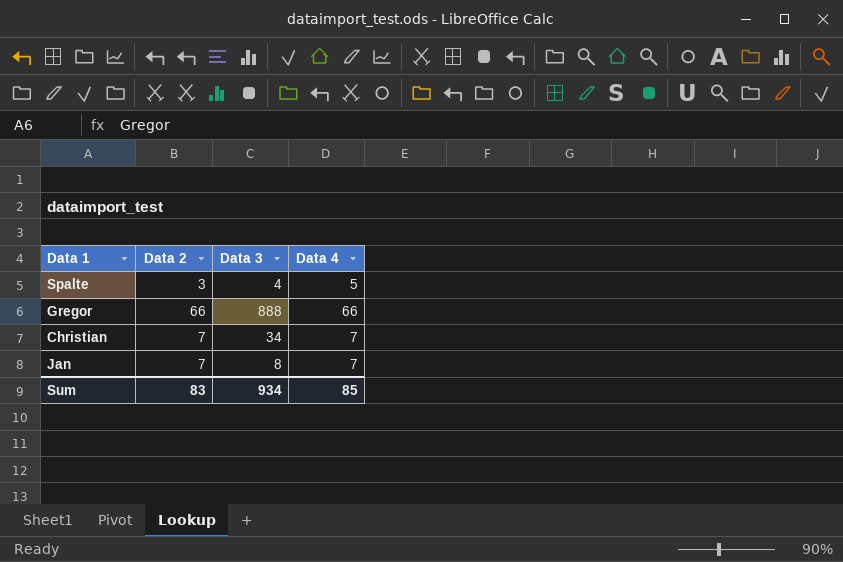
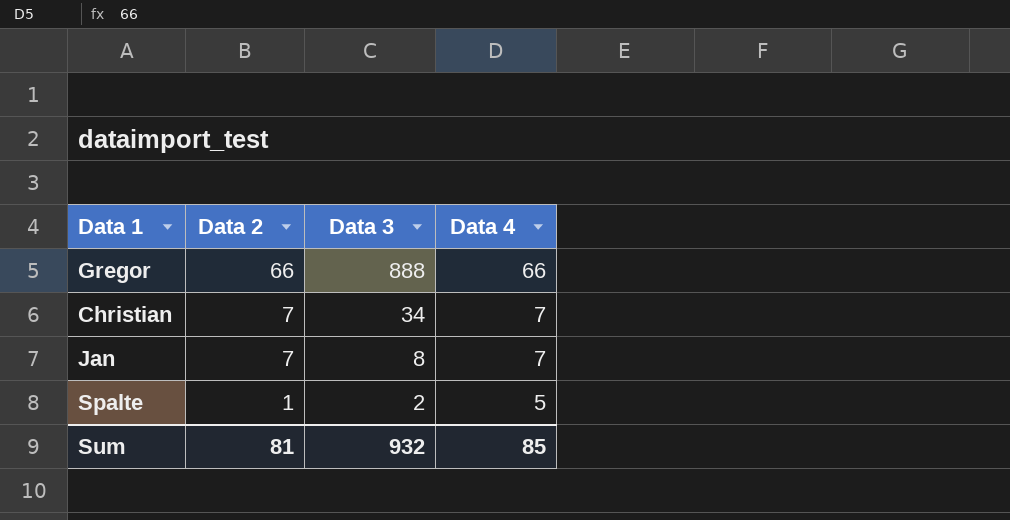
row order: none -> Data 2 descending
Spalte | Data 2: 3 -> 1
Spalte | Data 3: 4 -> 2
Sum | Data 2: 83 -> 81
Sum | Data 3: 934 -> 932

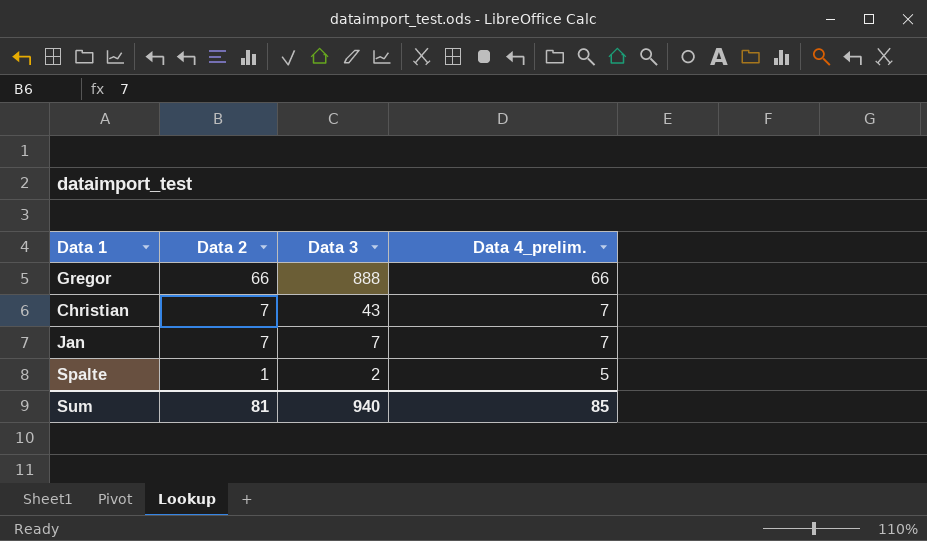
column name: Data 4 -> Data 4_prelim.
Christian | Data 3: 34 -> 43
Jan | Data 3: 8 -> 7
Sum | Data 3: 932 -> 940

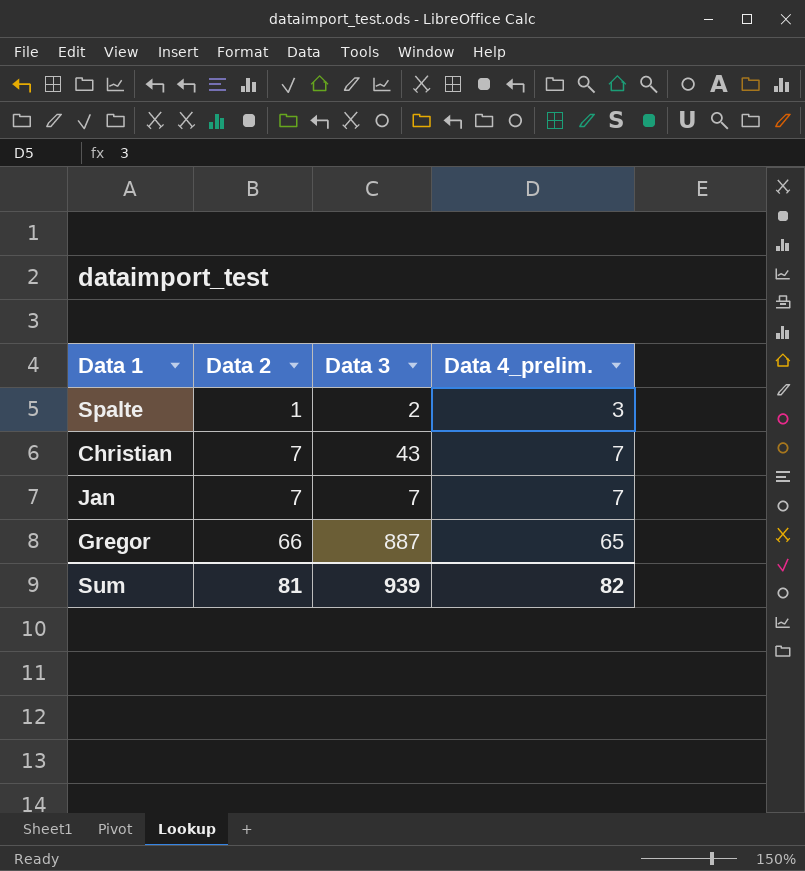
row order: Data 2 descending -> Data 2 ascending
Spalte | Data 4_prelim.: 5 -> 3
Gregor | Data 3: 888 -> 887
Gregor | Data 4_prelim.: 66 -> 65
Sum | Data 3: 940 -> 939
Sum | Data 4_prelim.: 85 -> 82

